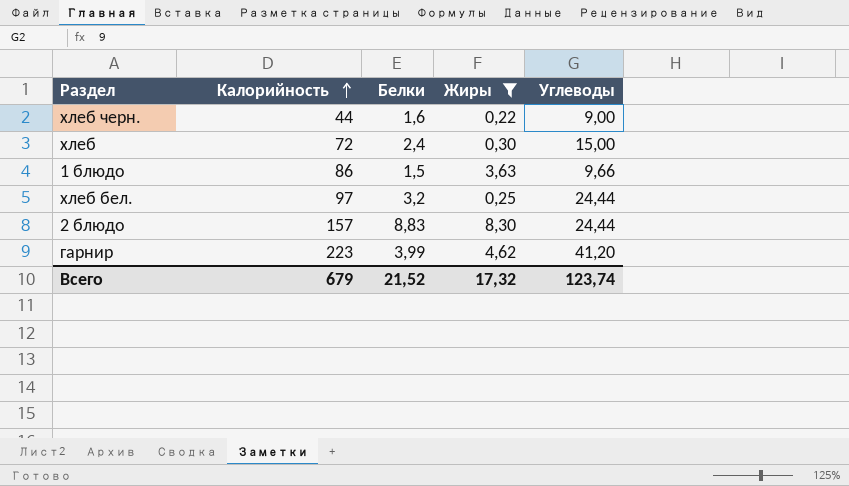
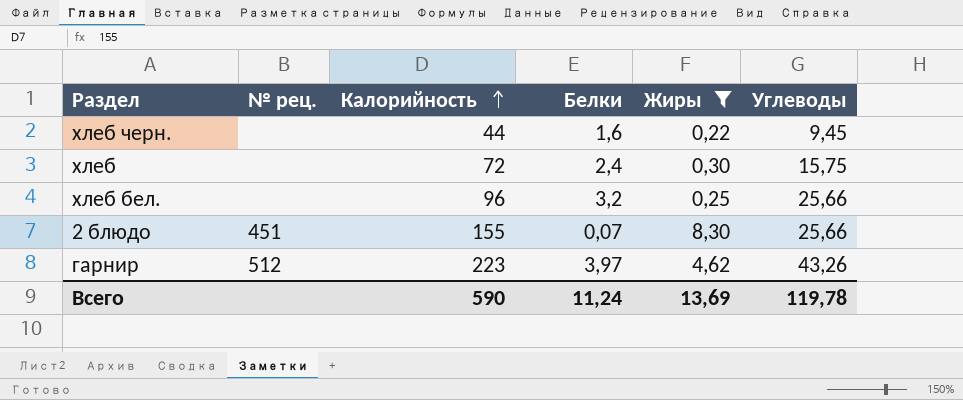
column № рец. | position: none -> 2
row 1 блюдо: 86 | 1,5 | 3,63 | 9,66 -> none
хлеб черн. | Углеводы: 9,00 -> 9,45
хлеб | Углеводы: 15,00 -> 15,75
хлеб бел. | Калорийность: 97 -> 96
хлеб бел. | Углеводы: 24,44 -> 25,66
2 блюдо | Калорийность: 157 -> 155
2 блюдо | Белки: 8,83 -> 0,07
2 блюдо | Углеводы: 24,44 -> 25,66
гарнир | Белки: 3,99 -> 3,97
гарнир | Углеводы: 41,20 -> 43,26
Всего | Калорийность: 679 -> 590
Всего | Белки: 21,52 -> 11,24
Всего | Жиры: 17,32 -> 13,69
Всего | Углеводы: 123,74 -> 119,78

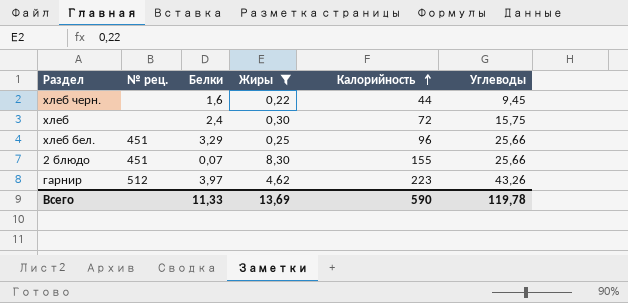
column Калорийность | position: 3 -> 5
хлеб бел. | № рец.: none -> 451
хлеб бел. | Белки: 3,2 -> 3,29
Всего | Белки: 11,24 -> 11,33

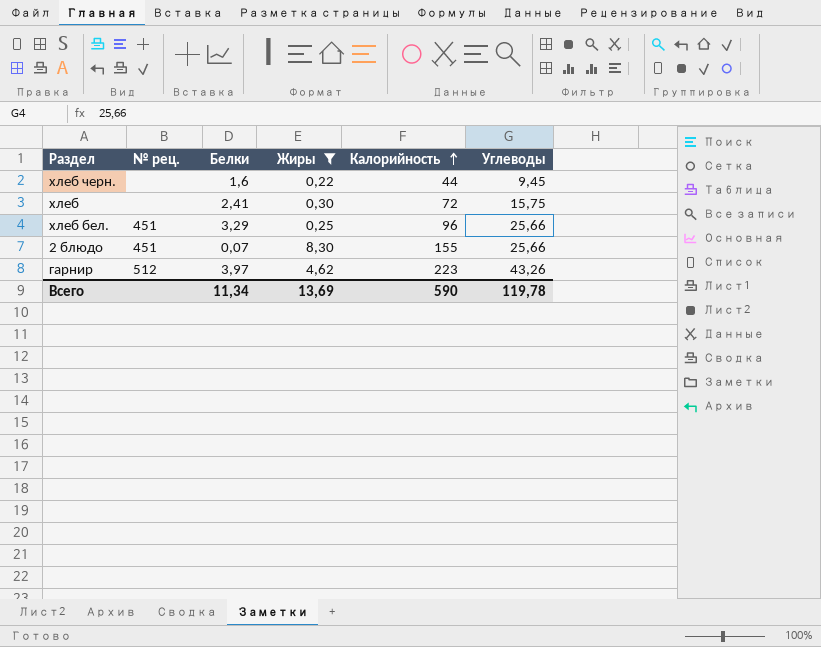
хлеб | Белки: 2,4 -> 2,41
Всего | Белки: 11,33 -> 11,34

